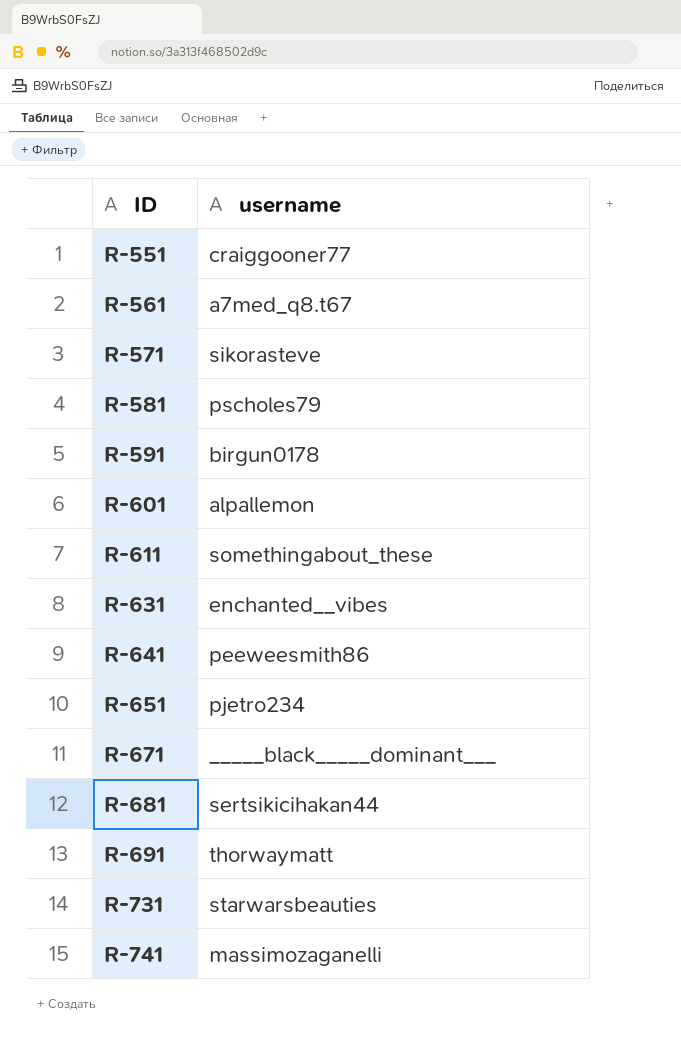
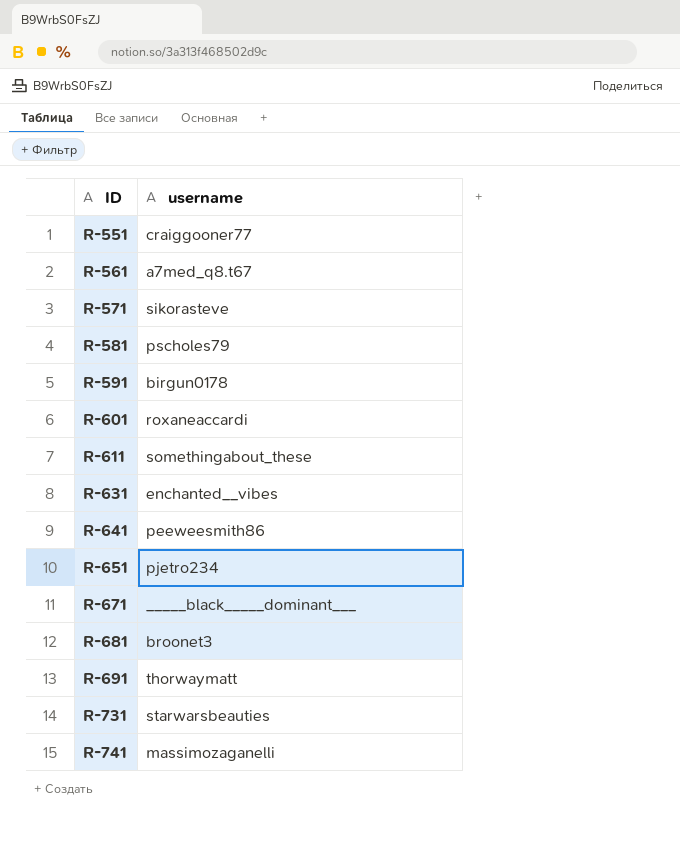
R-601 | username: alpallemon -> roxaneaccardi
R-681 | username: sertsikicihakan44 -> broonet3

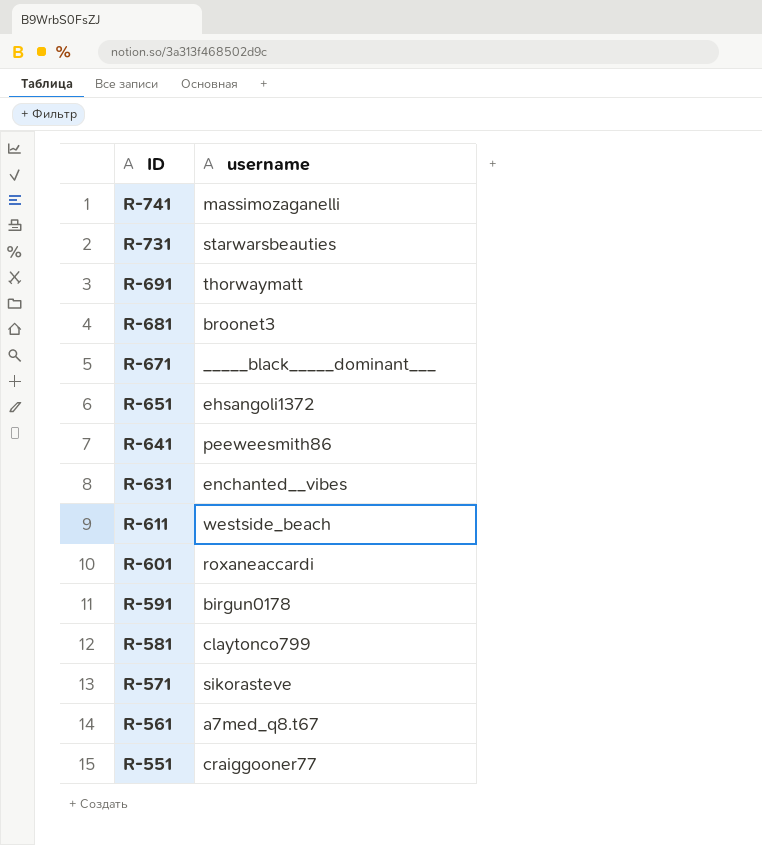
row order: ID ascending -> ID descending
R-651 | username: pjetro234 -> ehsangoli1372
R-611 | username: somethingabout_these -> westside_beach
R-581 | username: pscholes79 -> claytonco799

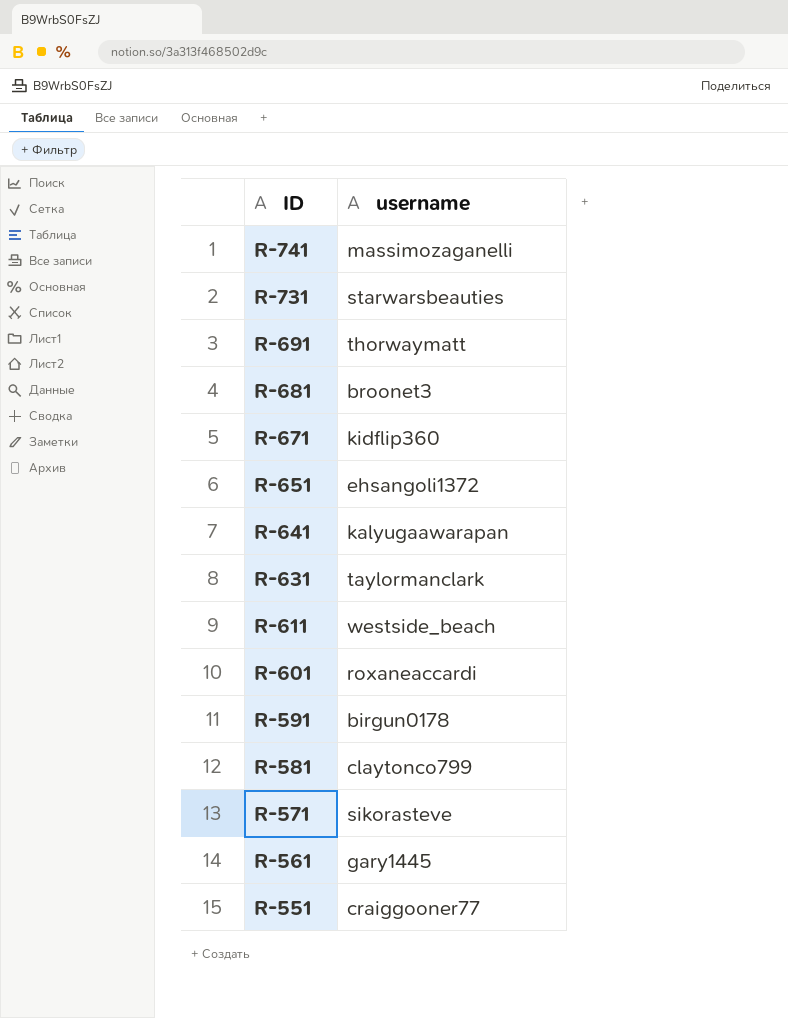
R-671 | username: _____black_____dominant___ -> kidflip360
R-641 | username: peeweesmith86 -> kalyugaawarapan
R-631 | username: enchanted__vibes -> taylormanclark
R-561 | username: a7med_q8.t67 -> gary1445

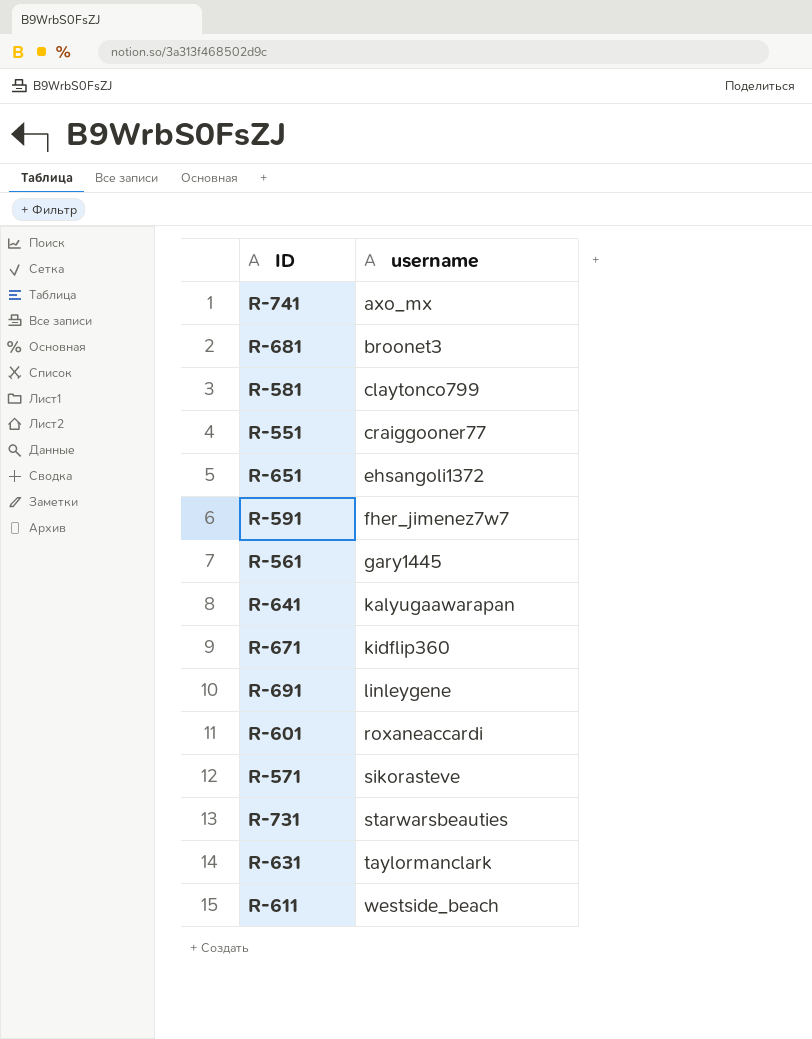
row order: ID descending -> username ascending
R-741 | username: massimozaganelli -> axo_mx
R-591 | username: birgun0178 -> fher_jimenez7w7
R-691 | username: thorwaymatt -> linleygene

